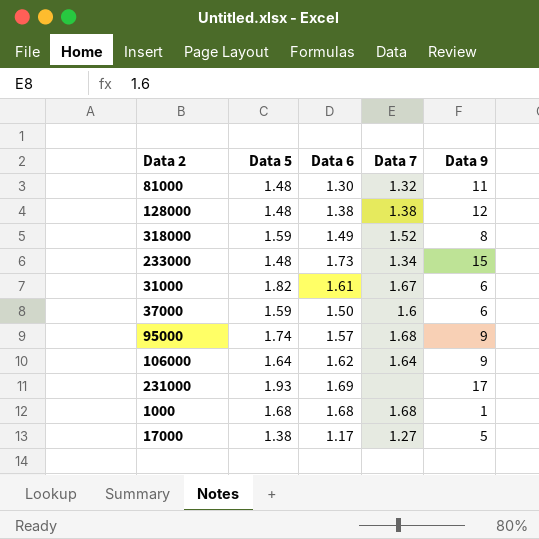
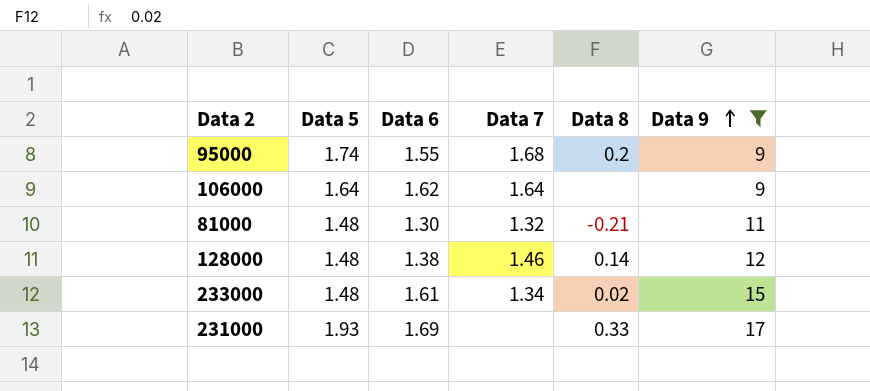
filter: none -> Data 9 >= 9
row order: none -> Data 9 ascending
column Data 8 | position: none -> 5
95000 | Data 6: 1.57 -> 1.55
128000 | Data 7: 1.38 -> 1.46
233000 | Data 6: 1.73 -> 1.61

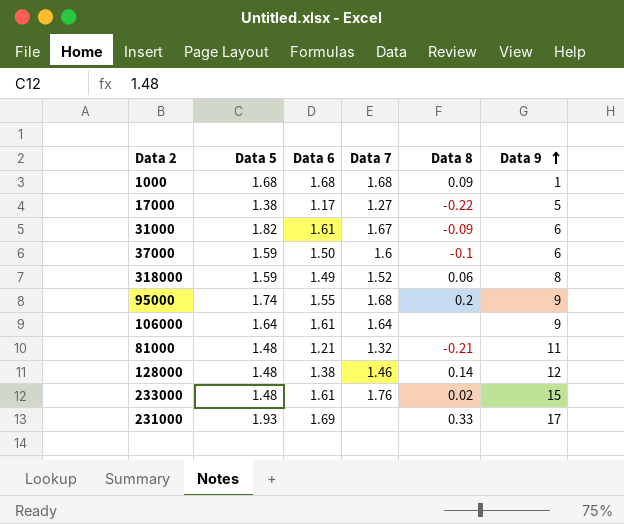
filter: Data 9 >= 9 -> none
106000 | Data 6: 1.62 -> 1.61
81000 | Data 6: 1.30 -> 1.21
233000 | Data 7: 1.34 -> 1.76

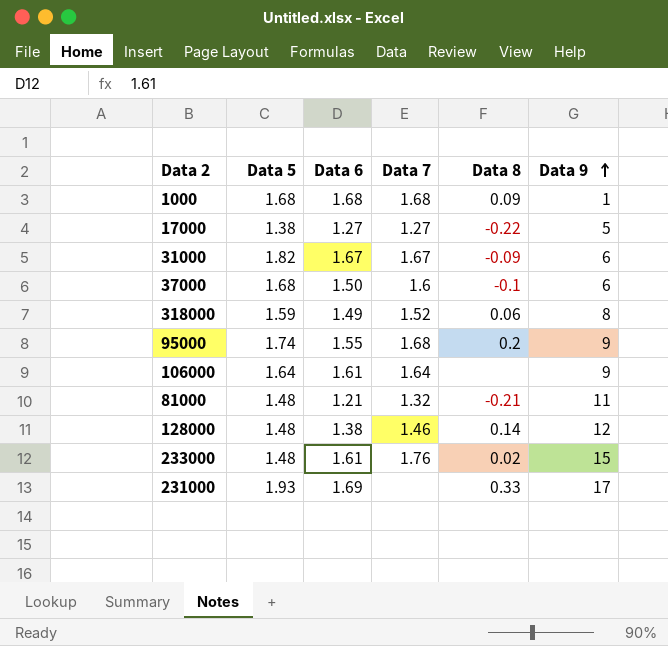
17000 | Data 6: 1.17 -> 1.27
31000 | Data 6: 1.61 -> 1.67
37000 | Data 5: 1.59 -> 1.68

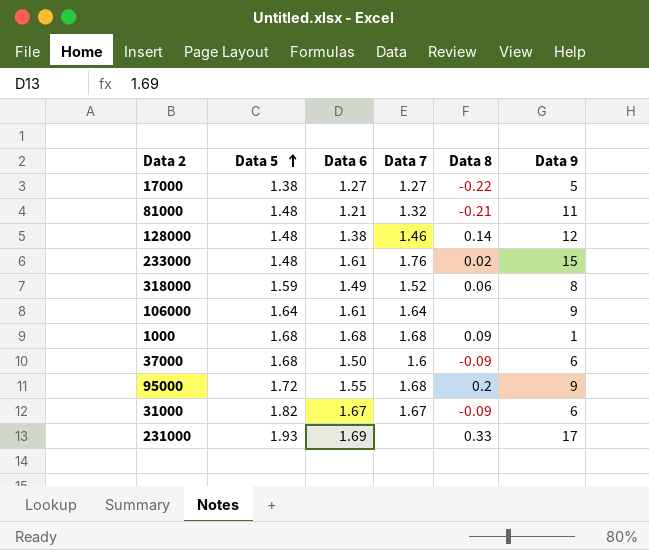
row order: Data 9 ascending -> Data 5 ascending
37000 | Data 8: -0.1 -> -0.09
95000 | Data 5: 1.74 -> 1.72

